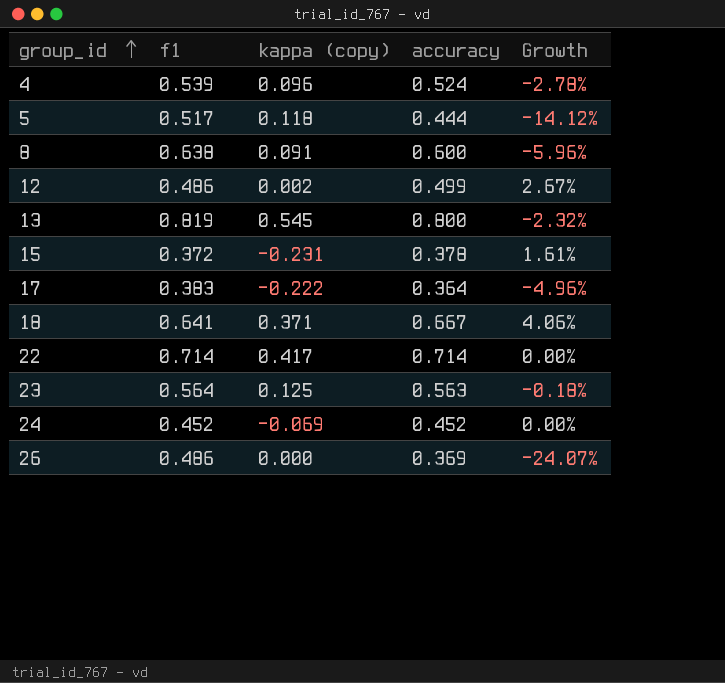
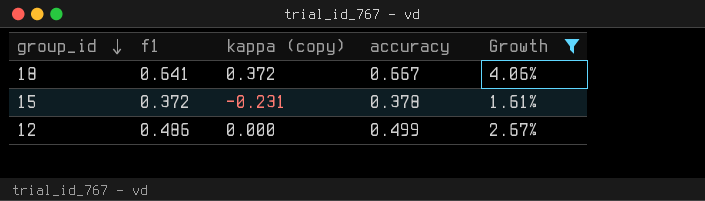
filter: none -> Growth >= 1.61%
row order: group_id ascending -> group_id descending
18 | kappa (copy): 0.371 -> 0.372
12 | kappa (copy): 0.002 -> 0.000

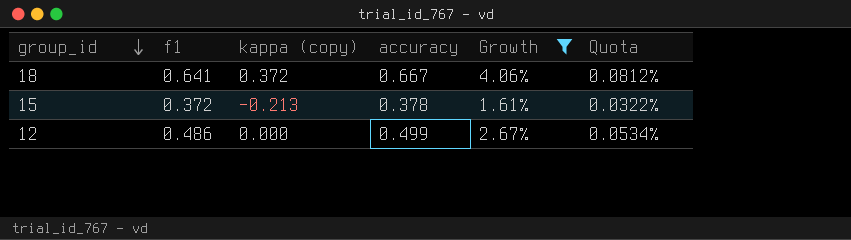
column Quota | formula: none -> [Growth] * 0.02
15 | kappa (copy): -0.231 -> -0.213

